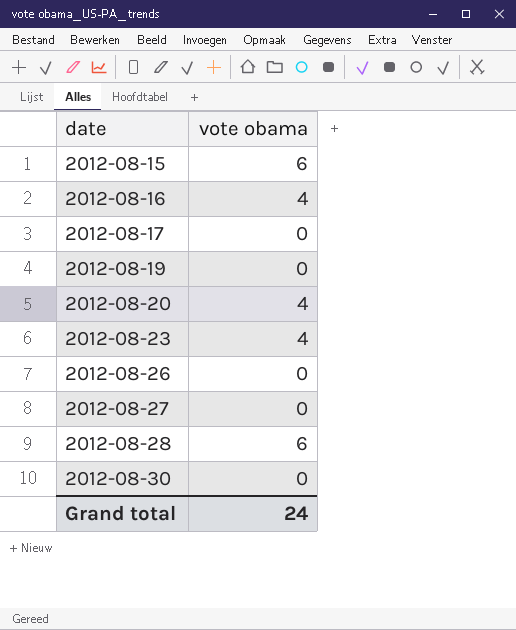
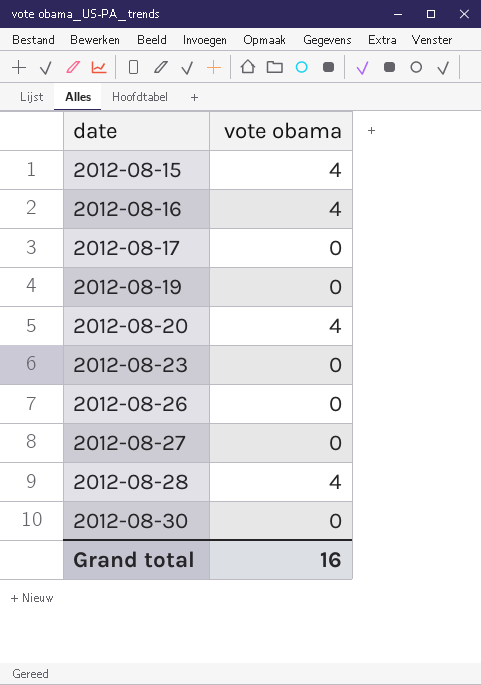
2012-08-15 | vote obama: 6 -> 4
2012-08-23 | vote obama: 4 -> 0
2012-08-28 | vote obama: 6 -> 4
Grand total | vote obama: 24 -> 16

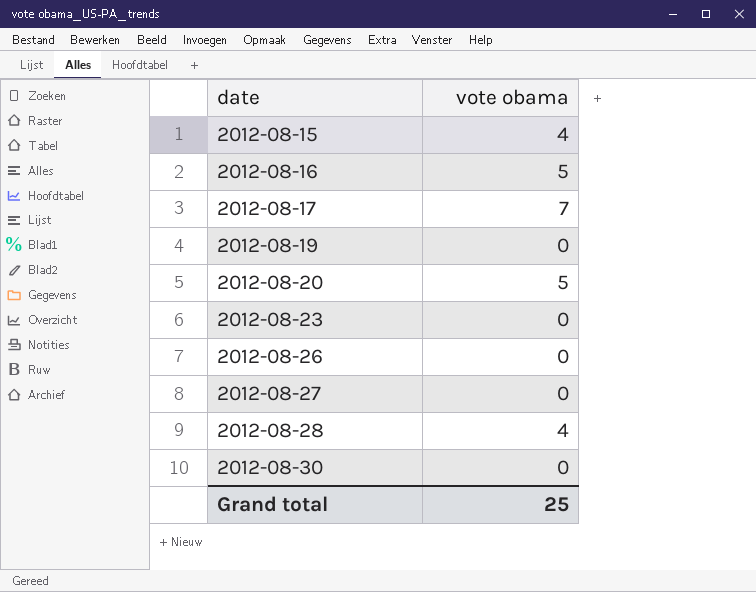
2012-08-16 | vote obama: 4 -> 5
2012-08-17 | vote obama: 0 -> 7
2012-08-20 | vote obama: 4 -> 5
Grand total | vote obama: 16 -> 25

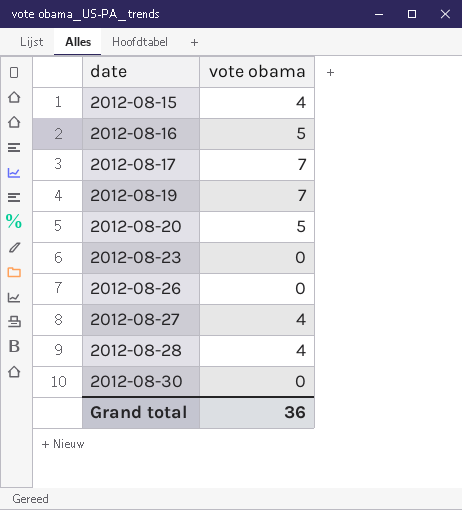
2012-08-19 | vote obama: 0 -> 7
2012-08-27 | vote obama: 0 -> 4
Grand total | vote obama: 25 -> 36

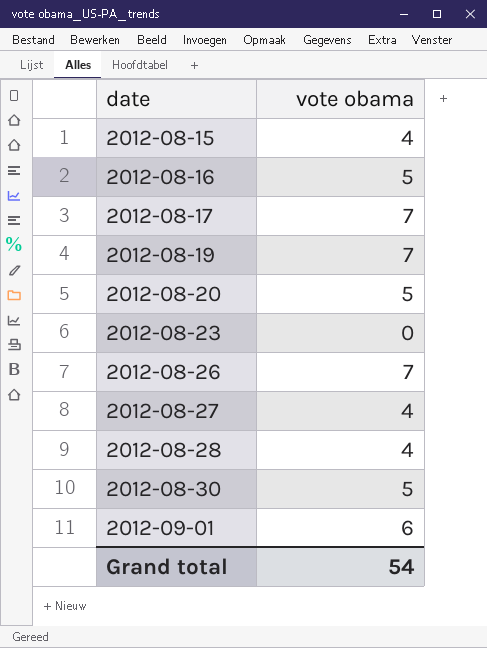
2012-08-26 | vote obama: 0 -> 7
2012-08-30 | vote obama: 0 -> 5
row 2012-09-01: none -> 6
Grand total | vote obama: 36 -> 54

